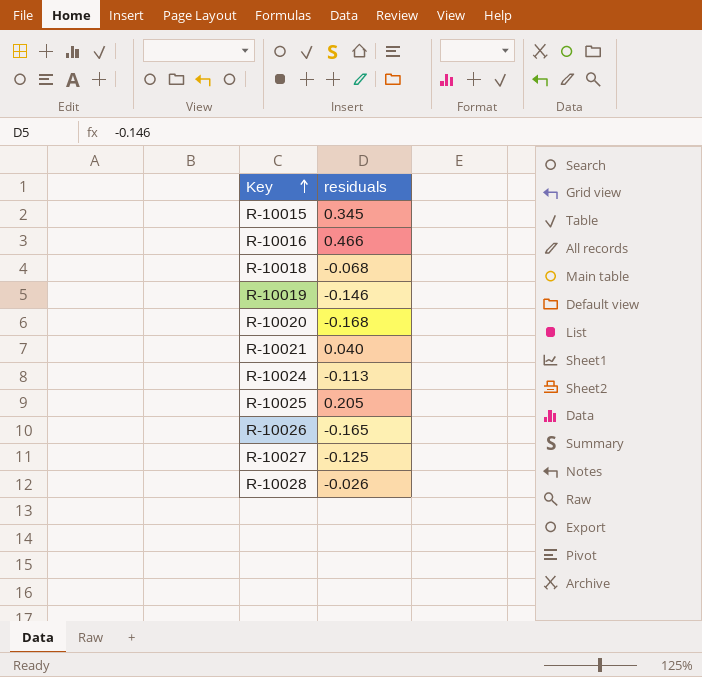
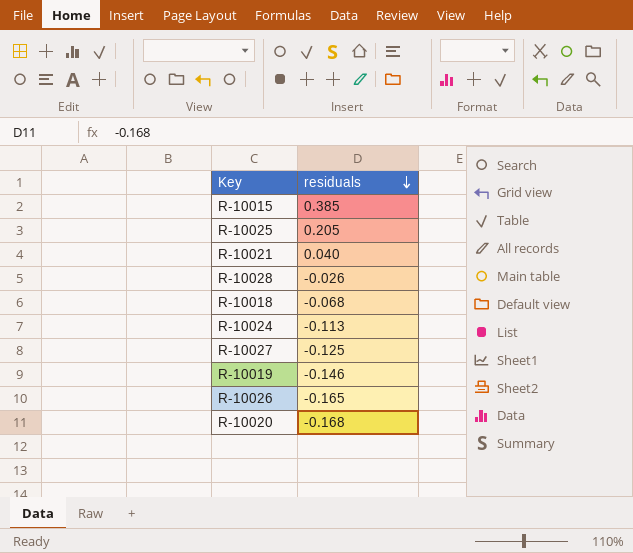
row order: Key ascending -> residuals descending
row R-10016: 0.466 -> none
R-10015 | residuals: 0.345 -> 0.385

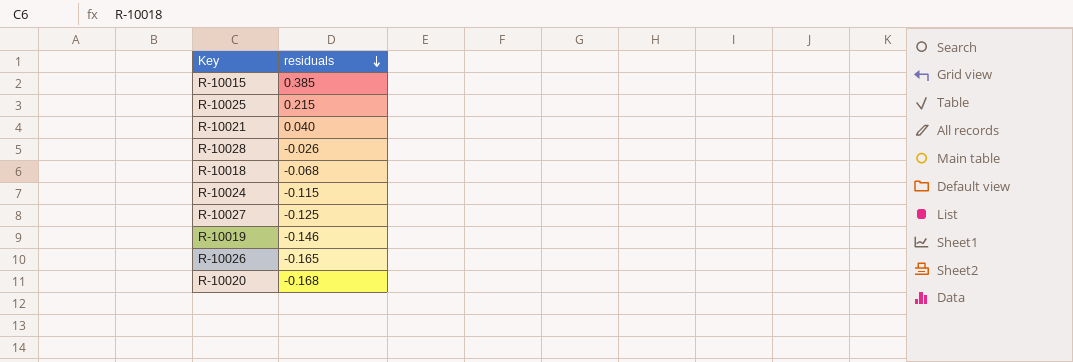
R-10025 | residuals: 0.205 -> 0.215
R-10024 | residuals: -0.113 -> -0.115

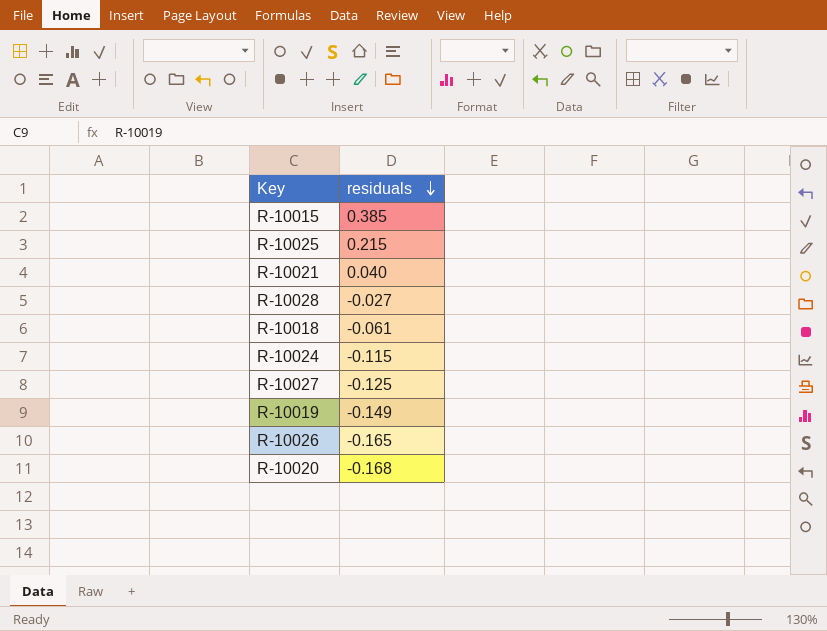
R-10028 | residuals: -0.026 -> -0.027
R-10018 | residuals: -0.068 -> -0.061
R-10019 | residuals: -0.146 -> -0.149

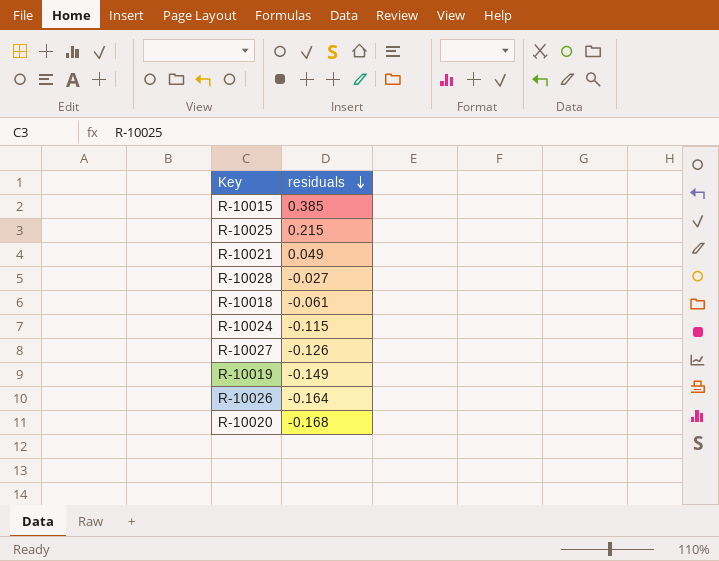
R-10021 | residuals: 0.040 -> 0.049
R-10027 | residuals: -0.125 -> -0.126
R-10026 | residuals: -0.165 -> -0.164

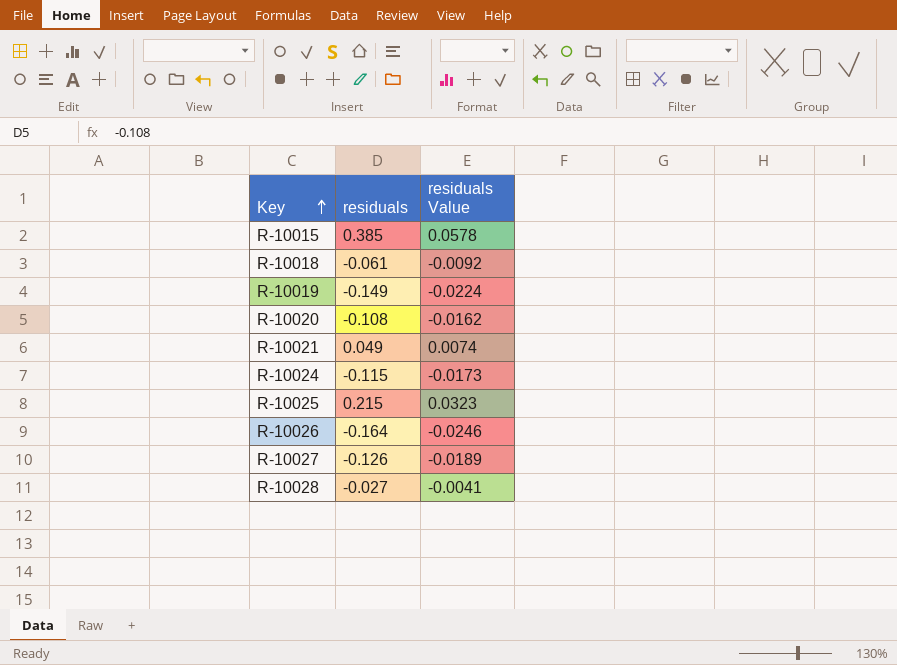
row order: residuals descending -> Key ascending
column residuals Value | formula: none -> [residuals] * 0.15
R-10020 | residuals: -0.168 -> -0.108

